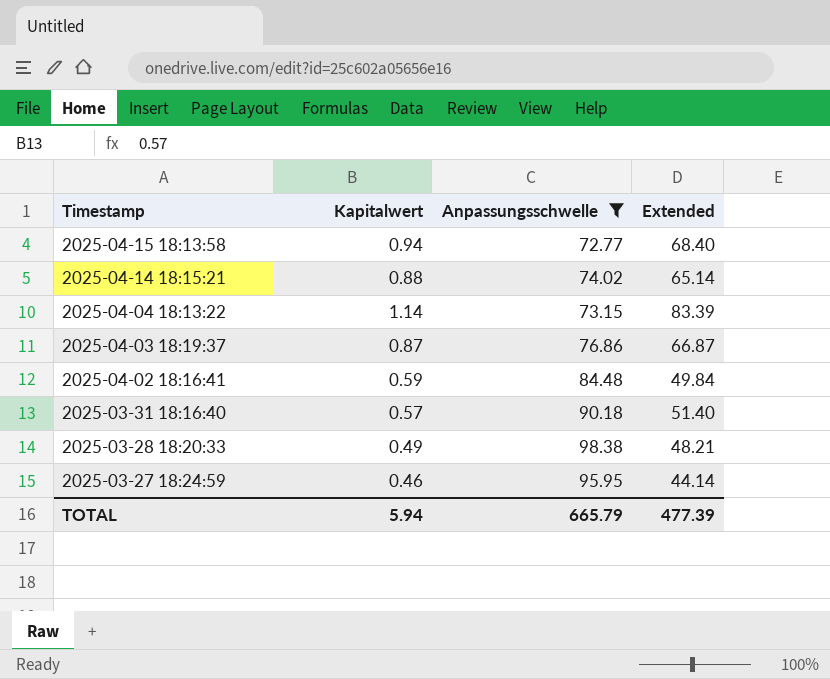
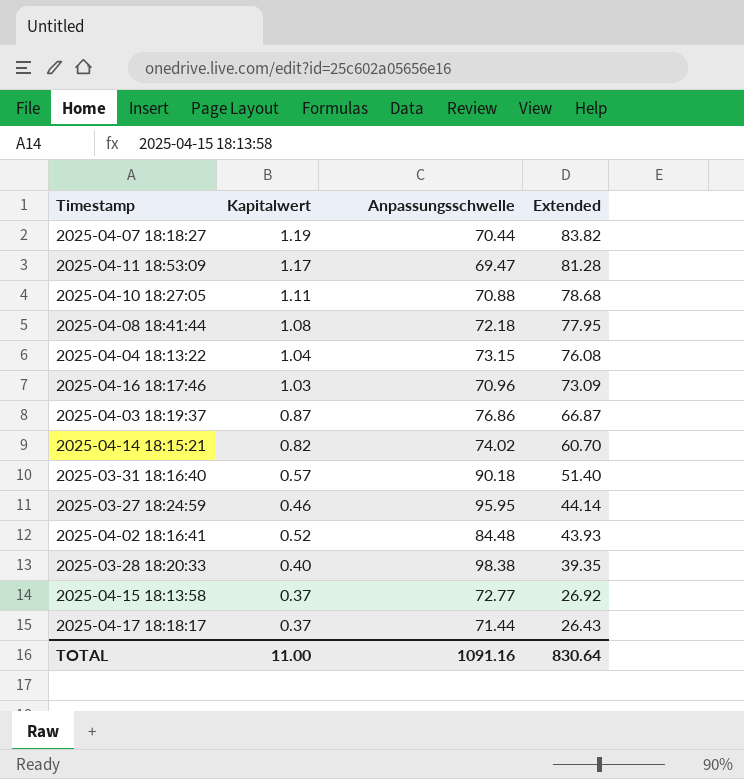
filter: Anpassungsschwelle >= 72.77 -> none
row order: Timestamp descending -> Extended descending
2025-04-04 18:13:22 | Kapitalwert: 1.14 -> 1.04
2025-04-04 18:13:22 | Extended: 83.39 -> 76.08
2025-04-14 18:15:21 | Kapitalwert: 0.88 -> 0.82
2025-04-14 18:15:21 | Extended: 65.14 -> 60.70
2025-04-02 18:16:41 | Kapitalwert: 0.59 -> 0.52
2025-04-02 18:16:41 | Extended: 49.84 -> 43.93
2025-03-28 18:20:33 | Kapitalwert: 0.49 -> 0.40
2025-03-28 18:20:33 | Extended: 48.21 -> 39.35
2025-04-15 18:13:58 | Kapitalwert: 0.94 -> 0.37
2025-04-15 18:13:58 | Extended: 68.40 -> 26.92
TOTAL | Kapitalwert: 5.94 -> 11.00
TOTAL | Anpassungsschwelle: 665.79 -> 1091.16
TOTAL | Extended: 477.39 -> 830.64

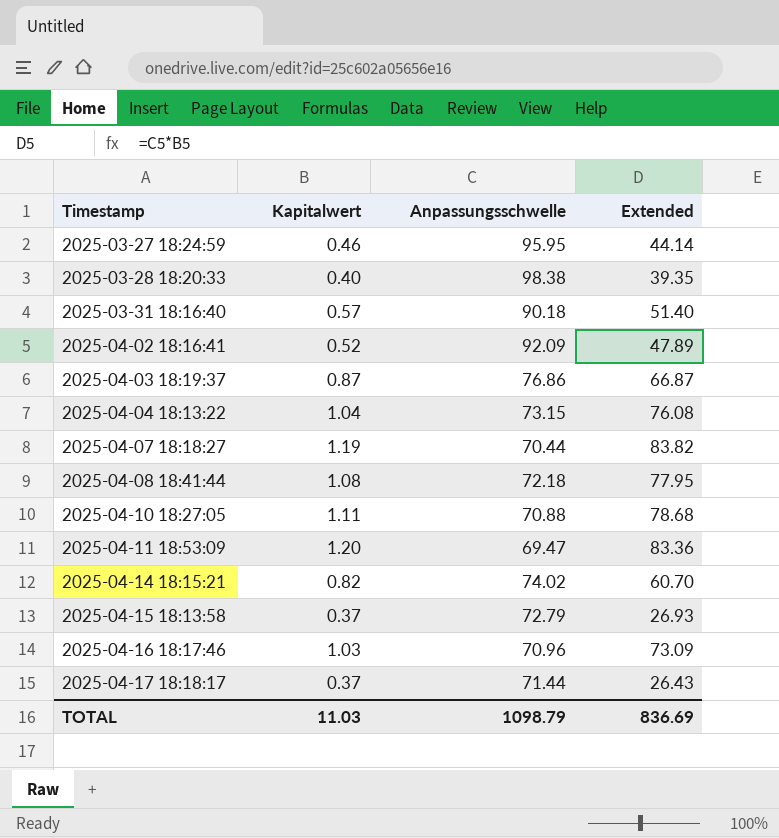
row order: Extended descending -> Timestamp ascending
2025-04-02 18:16:41 | Anpassungsschwelle: 84.48 -> 92.09
2025-04-02 18:16:41 | Extended: 43.93 -> 47.89
2025-04-11 18:53:09 | Kapitalwert: 1.17 -> 1.20
2025-04-11 18:53:09 | Extended: 81.28 -> 83.36
2025-04-15 18:13:58 | Anpassungsschwelle: 72.77 -> 72.79
2025-04-15 18:13:58 | Extended: 26.92 -> 26.93
TOTAL | Kapitalwert: 11.00 -> 11.03
TOTAL | Anpassungsschwelle: 1091.16 -> 1098.79
TOTAL | Extended: 830.64 -> 836.69

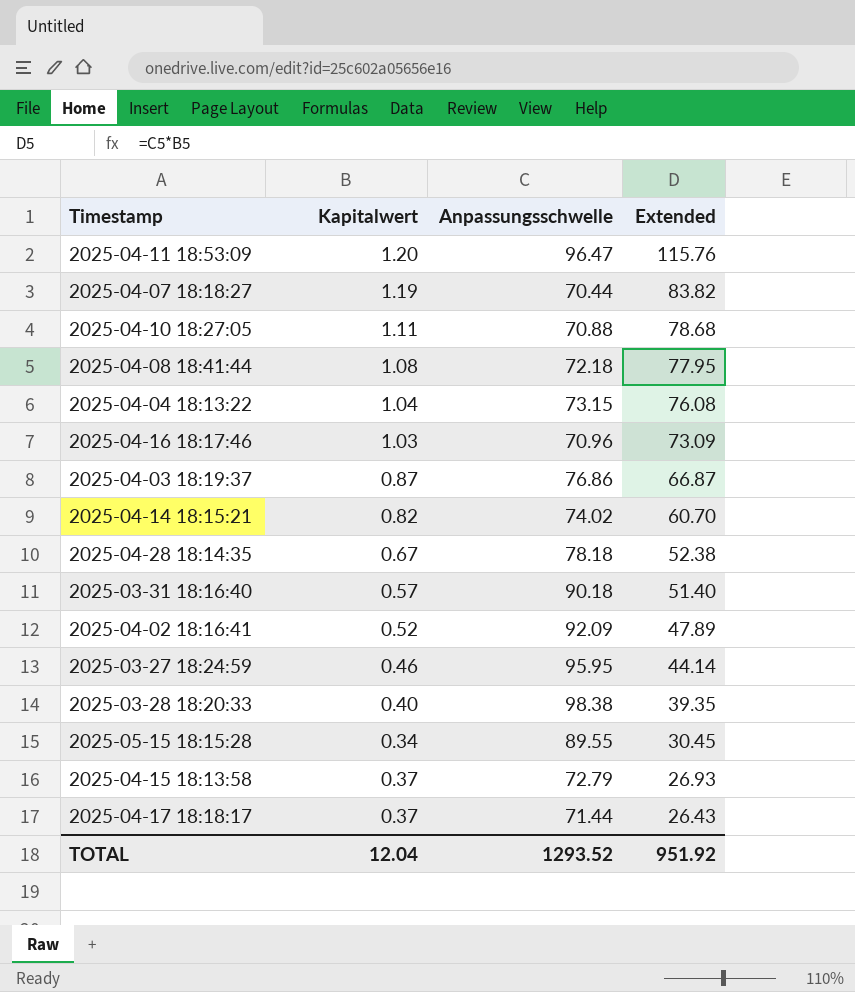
row order: Timestamp ascending -> Extended descending
2025-04-11 18:53:09 | Anpassungsschwelle: 69.47 -> 96.47
2025-04-11 18:53:09 | Extended: 83.36 -> 115.76
row 2025-04-28 18:14:35: none -> 0.67 | 78.18 | 52.38
row 2025-05-15 18:15:28: none -> 0.34 | 89.55 | 30.45
TOTAL | Kapitalwert: 11.03 -> 12.04
TOTAL | Anpassungsschwelle: 1098.79 -> 1293.52
TOTAL | Extended: 836.69 -> 951.92

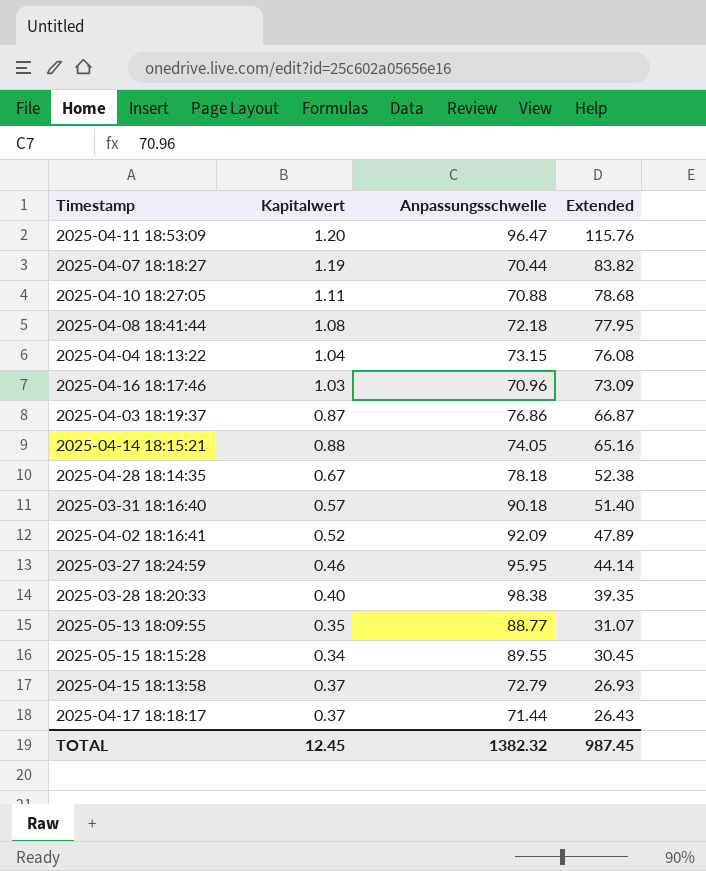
2025-04-14 18:15:21 | Kapitalwert: 0.82 -> 0.88
2025-04-14 18:15:21 | Anpassungsschwelle: 74.02 -> 74.05
2025-04-14 18:15:21 | Extended: 60.70 -> 65.16
row 2025-05-13 18:09:55: none -> 0.35 | 88.77 | 31.07
TOTAL | Kapitalwert: 12.04 -> 12.45
TOTAL | Anpassungsschwelle: 1293.52 -> 1382.32
TOTAL | Extended: 951.92 -> 987.45

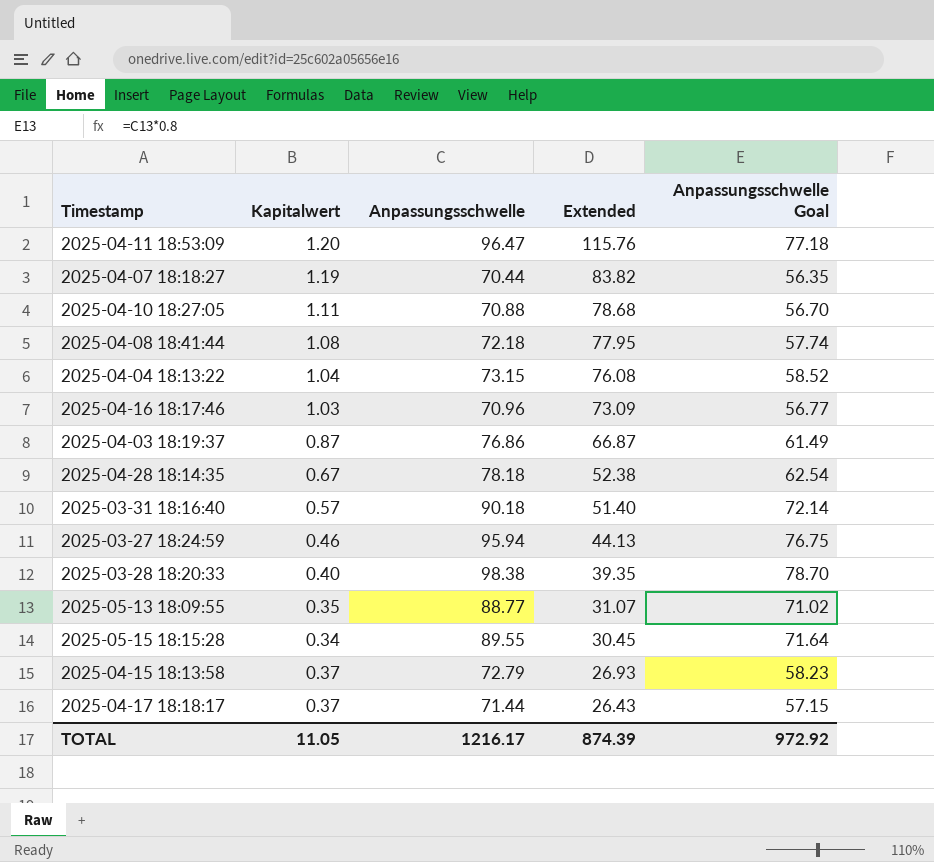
column Anpassungsschwelle Goal | formula: none -> [Anpassungsschwelle] * 0.8
row 2025-04-14 18:15:21: 0.88 | 74.05 | 65.16 -> none
row 2025-04-02 18:16:41: 0.52 | 92.09 | 47.89 -> none
2025-03-27 18:24:59 | Anpassungsschwelle: 95.95 -> 95.94
2025-03-27 18:24:59 | Extended: 44.14 -> 44.13
TOTAL | Kapitalwert: 12.45 -> 11.05
TOTAL | Anpassungsschwelle: 1382.32 -> 1216.17
TOTAL | Extended: 987.45 -> 874.39

